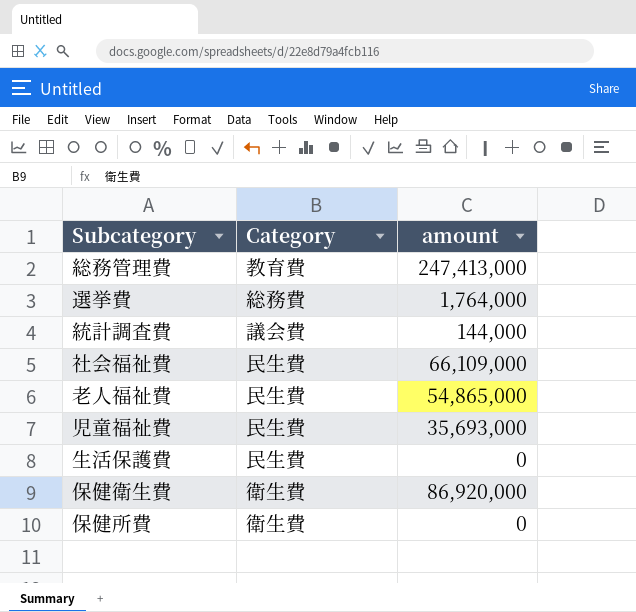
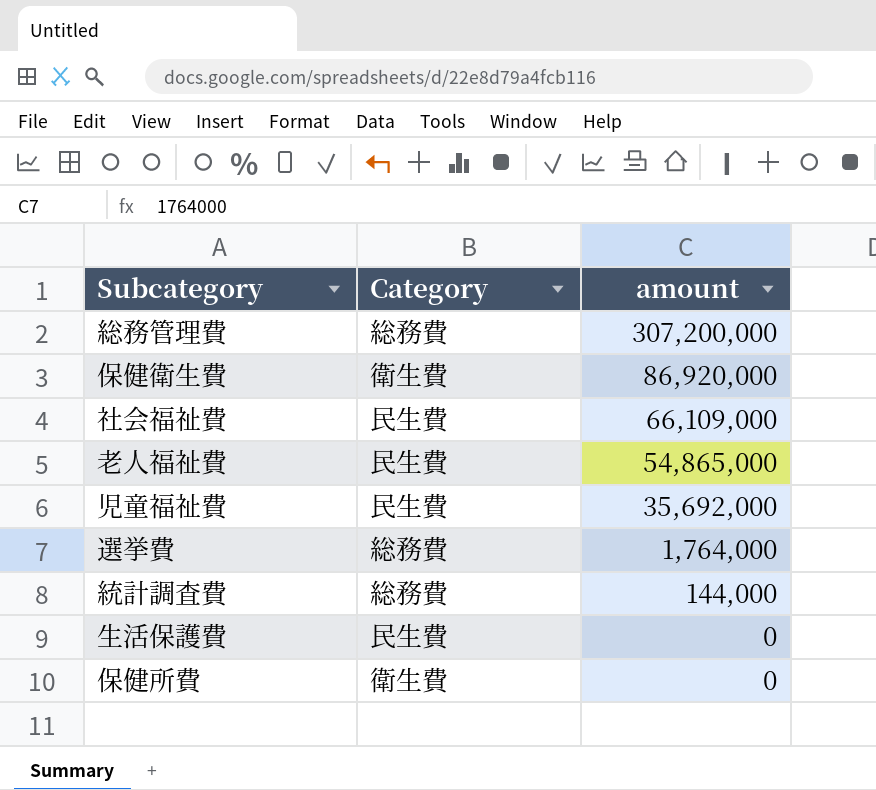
row order: none -> amount descending
総務管理費 | Category: 教育費 -> 総務費
総務管理費 | amount: 247,413,000 -> 307,200,000
児童福祉費 | amount: 35,693,000 -> 35,692,000
統計調査費 | Category: 議会費 -> 総務費

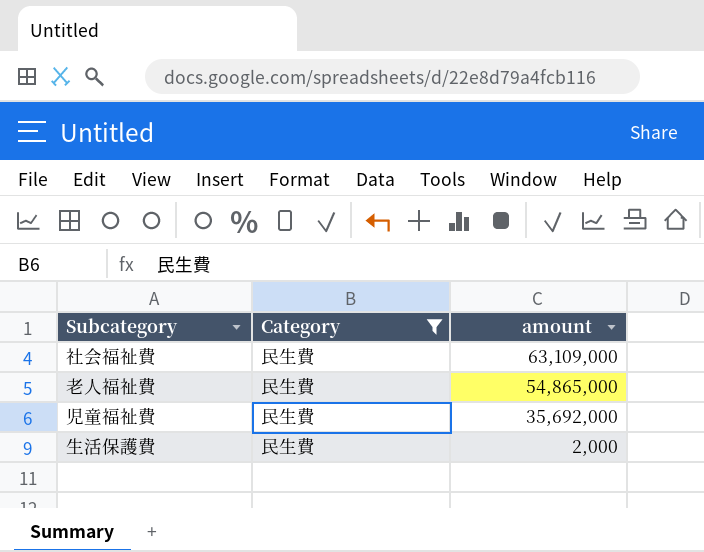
filter: none -> Category = 民生費
社会福祉費 | amount: 66,109,000 -> 63,109,000
生活保護費 | amount: 0 -> 2,000

